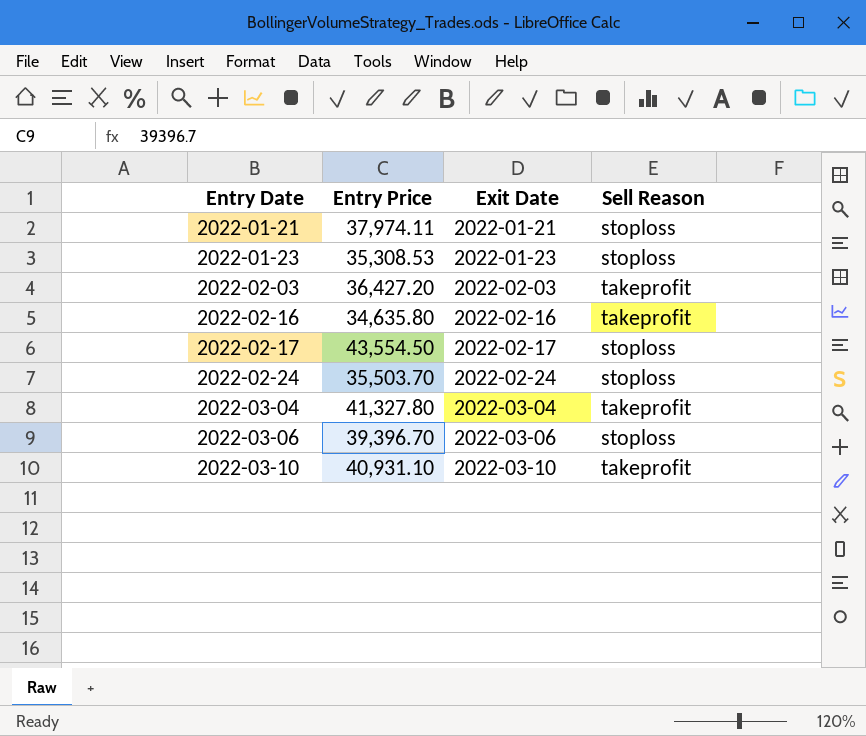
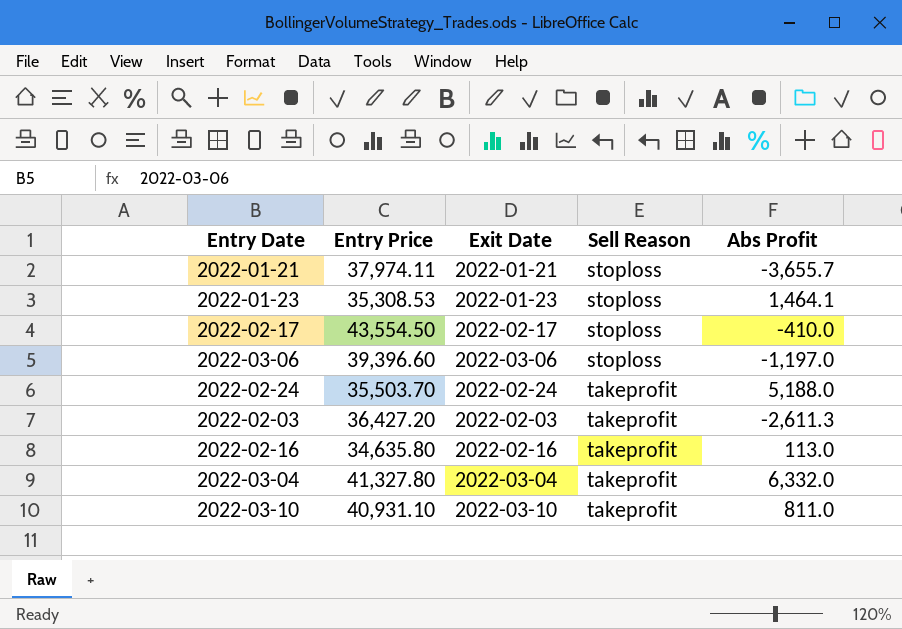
row order: Entry Date ascending -> Sell Reason ascending
column Abs Profit | position: none -> 5
2022-03-06 | Entry Price: 39,396.70 -> 39,396.60
2022-02-24 | Sell Reason: stoploss -> takeprofit

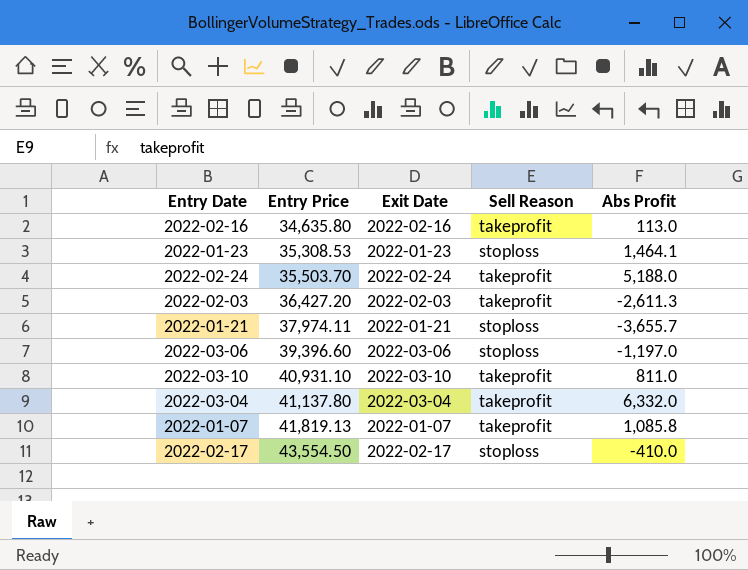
row order: Sell Reason ascending -> Entry Price ascending
2022-03-04 | Entry Price: 41,327.80 -> 41,137.80
row 2022-01-07: none -> 41,819.13 | 2022-01-07 | takeprofit | 1,085.8

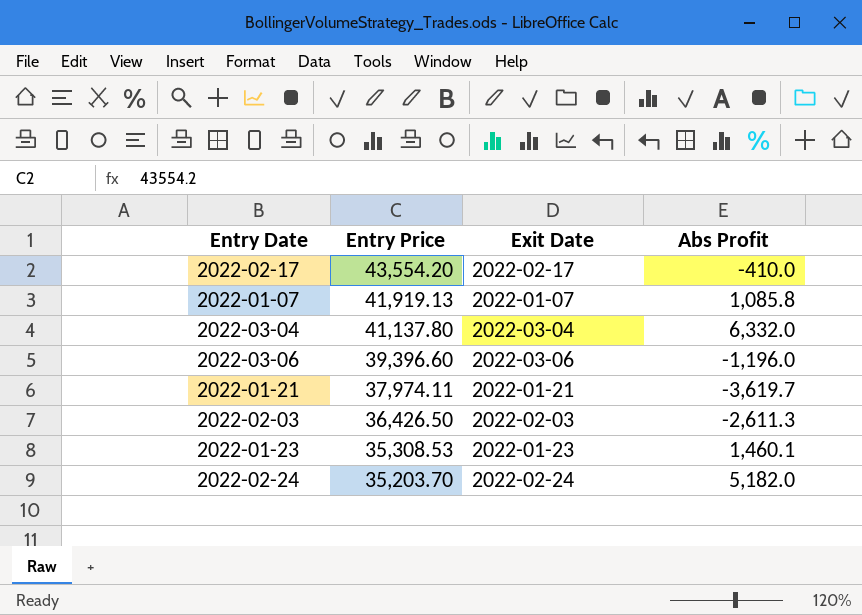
row order: Entry Price ascending -> Entry Price descending
column Sell Reason | position: 4 -> none
row 2022-02-16: 34,635.80 | 2022-02-16 | takeprofit | 113.0 -> none
row 2022-03-10: 40,931.10 | 2022-03-10 | takeprofit | 811.0 -> none
2022-02-17 | Entry Price: 43,554.50 -> 43,554.20
2022-01-07 | Entry Price: 41,819.13 -> 41,919.13
2022-03-06 | Abs Profit: -1,197.0 -> -1,196.0
2022-01-21 | Abs Profit: -3,655.7 -> -3,619.7
2022-02-03 | Entry Price: 36,427.20 -> 36,426.50
2022-01-23 | Abs Profit: 1,464.1 -> 1,460.1
2022-02-24 | Entry Price: 35,503.70 -> 35,203.70
2022-02-24 | Abs Profit: 5,188.0 -> 5,182.0

